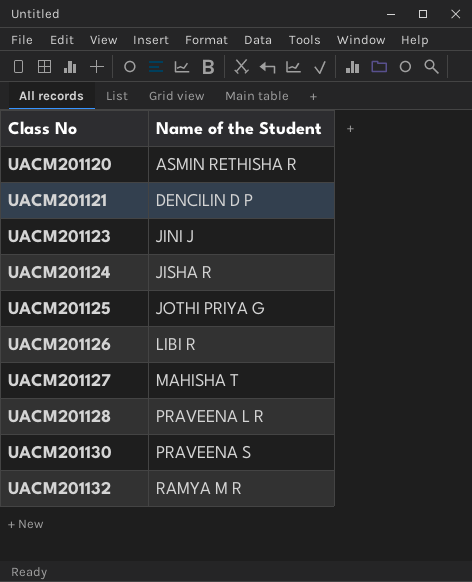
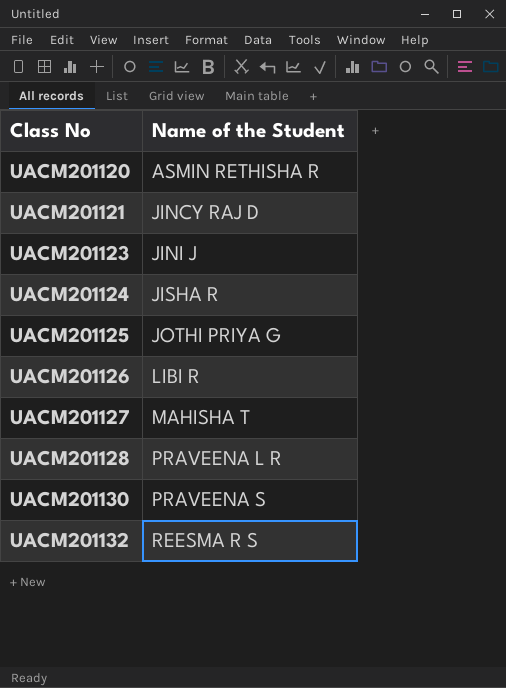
UACM201121 | Name of the Student: DENCILIN D P -> JINCY RAJ D
UACM201132 | Name of the Student: RAMYA M R -> REESMA R S

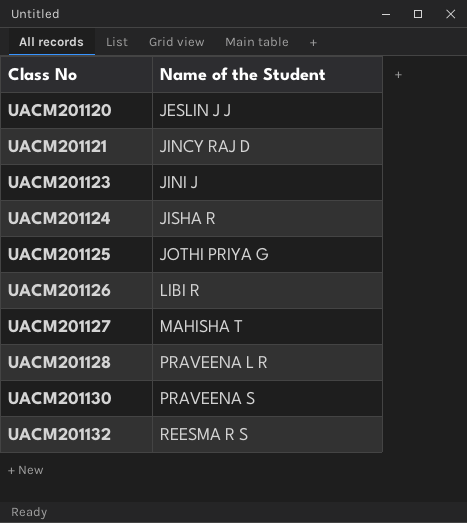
UACM201120 | Name of the Student: ASMIN RETHISHA R -> JESLIN J J

